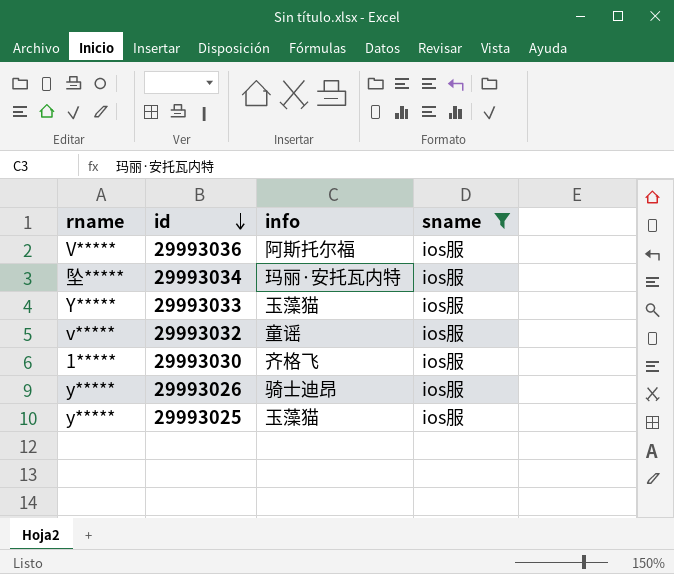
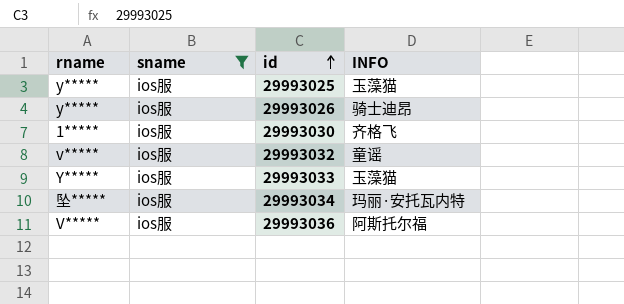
row order: id descending -> id ascending
column sname | position: 4 -> 2
column name: info -> INFO

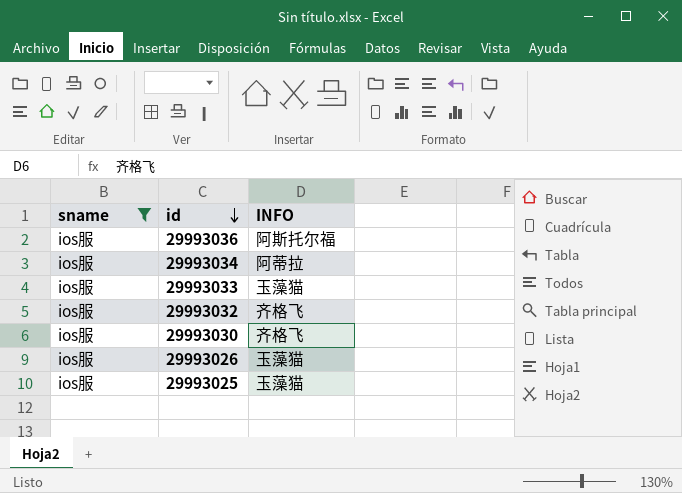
row order: id ascending -> id descending
column rname | position: 1 -> none
29993034 | INFO: 玛丽·安托瓦内特 -> 阿蒂拉
29993032 | INFO: 童谣 -> 齐格飞
29993026 | INFO: 骑士迪昂 -> 玉藻猫

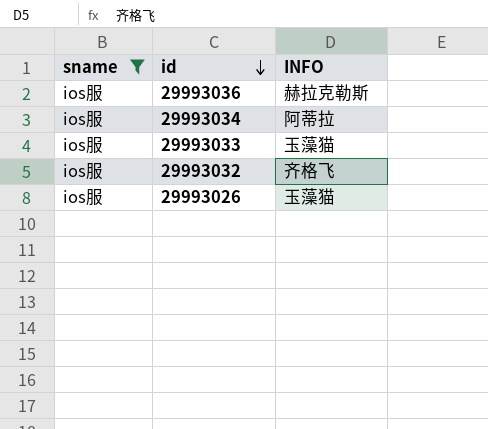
row 29993030: ios服 | 齐格飞 -> none
row 29993025: ios服 | 玉藻猫 -> none
29993036 | INFO: 阿斯托尔福 -> 赫拉克勒斯

